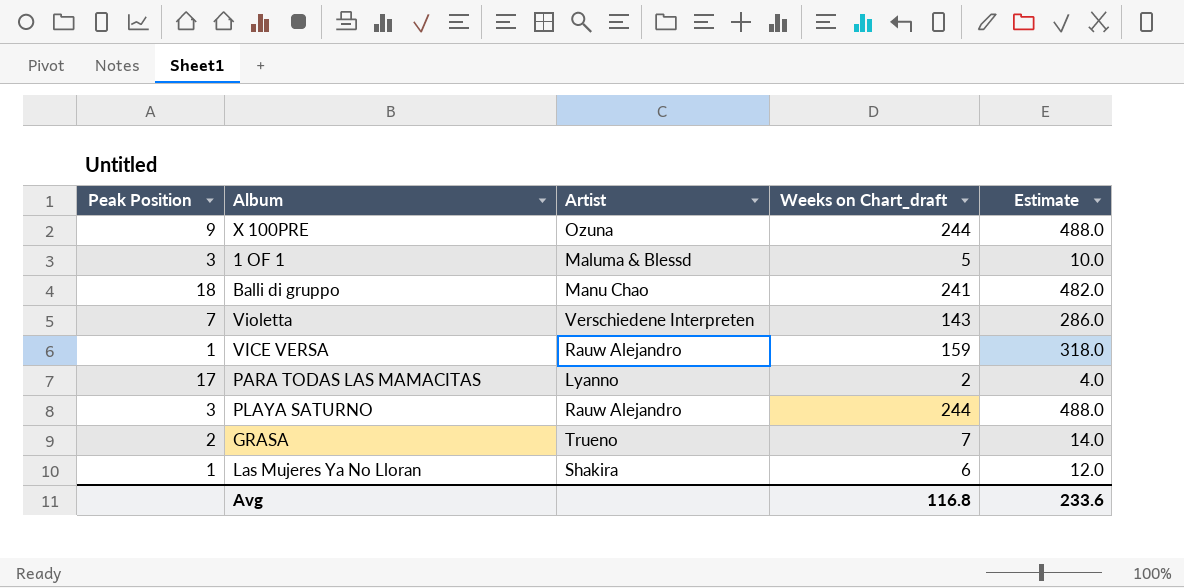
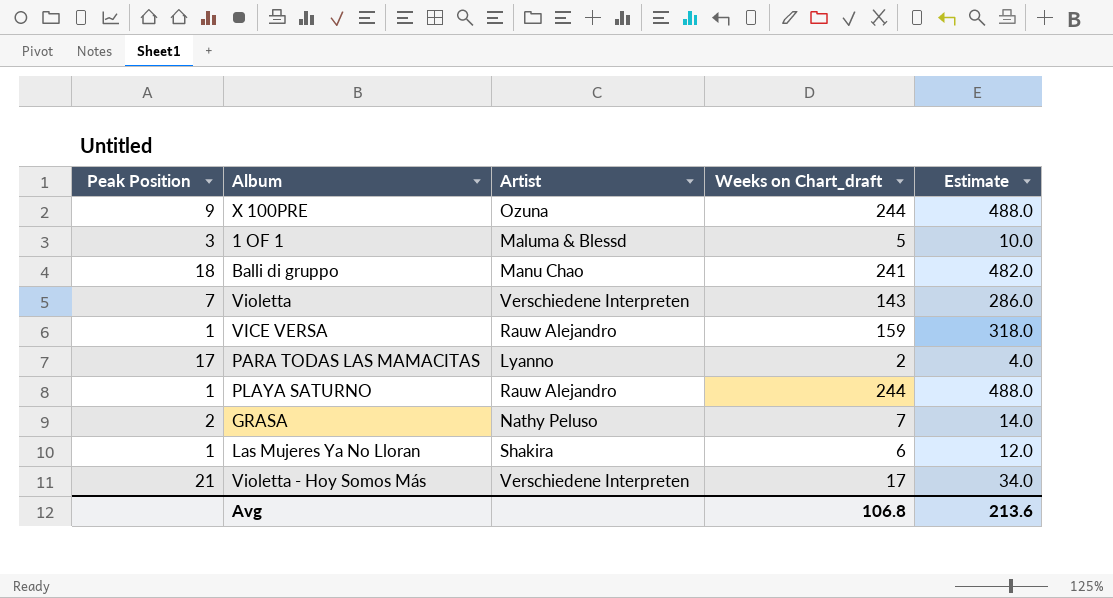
PLAYA SATURNO | Peak Position: 3 -> 1
GRASA | Artist: Trueno -> Nathy Peluso
row Violetta - Hoy Somos Más: none -> 21 | Verschiedene Interpreten | 17 | 34.0
Avg | Weeks on Chart_draft: 116.8 -> 106.8
Avg | Estimate: 233.6 -> 213.6

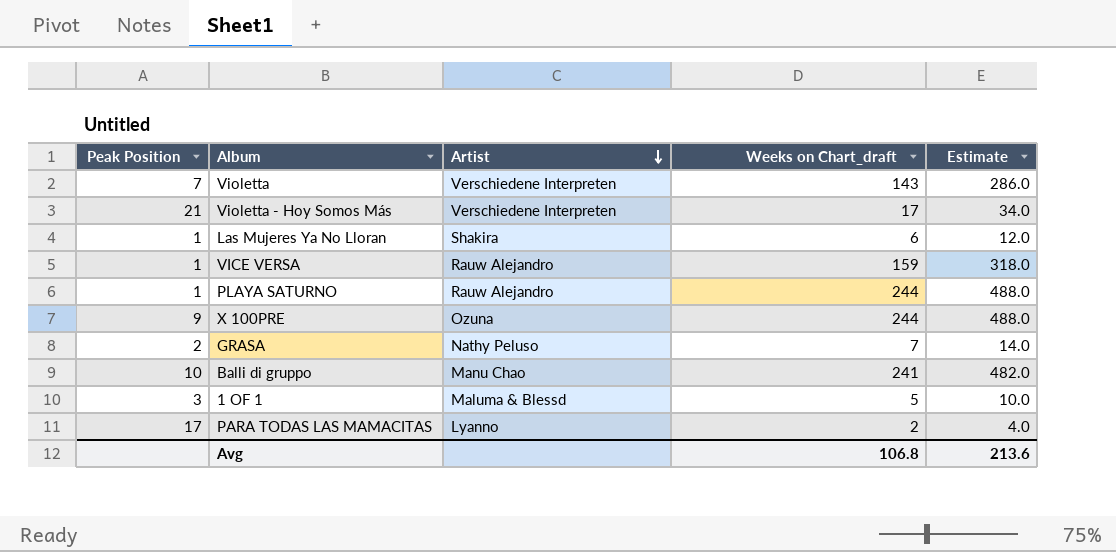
row order: none -> Artist descending
Balli di gruppo | Peak Position: 18 -> 10

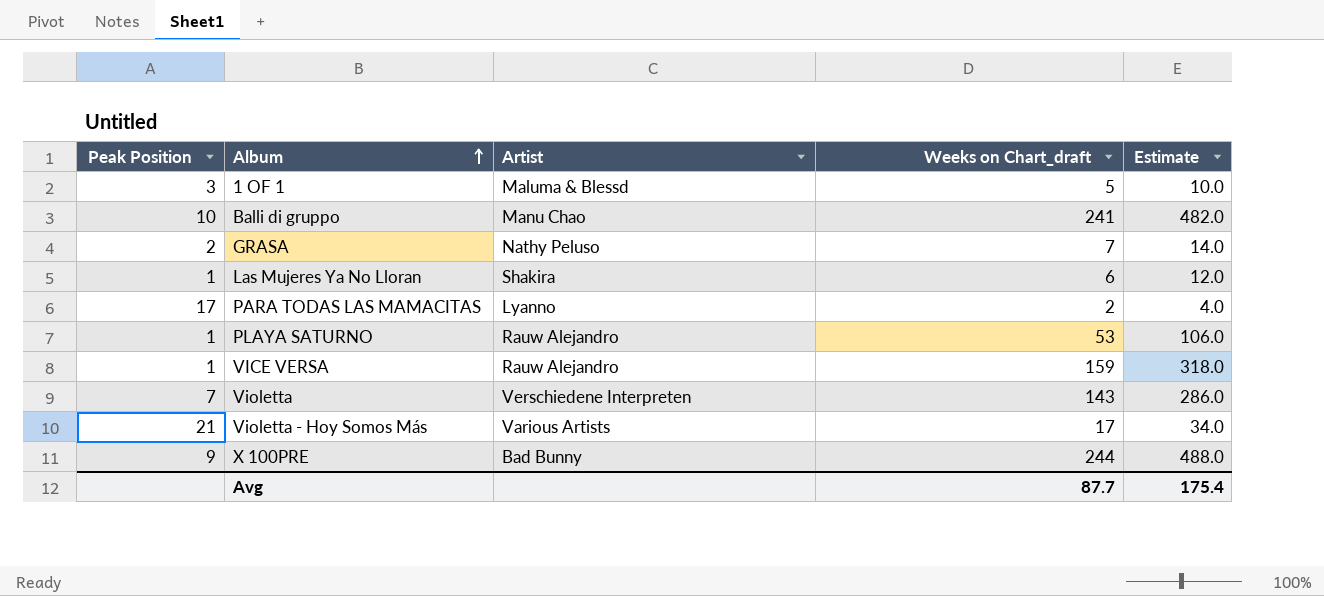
row order: Artist descending -> Album ascending
PLAYA SATURNO | Weeks on Chart_draft: 244 -> 53
PLAYA SATURNO | Estimate: 488.0 -> 106.0
Violetta - Hoy Somos Más | Artist: Verschiedene Interpreten -> Various Artists
X 100PRE | Artist: Ozuna -> Bad Bunny
Avg | Weeks on Chart_draft: 106.8 -> 87.7
Avg | Estimate: 213.6 -> 175.4

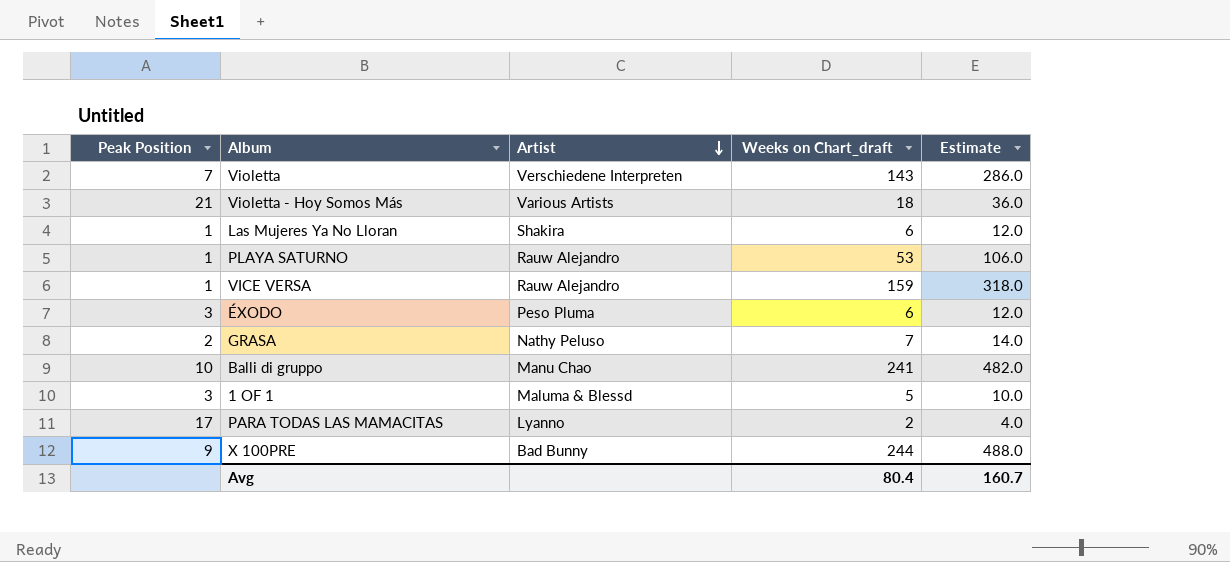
row order: Album ascending -> Artist descending
Violetta - Hoy Somos Más | Weeks on Chart_draft: 17 -> 18
Violetta - Hoy Somos Más | Estimate: 34.0 -> 36.0
row ÉXODO: none -> 3 | Peso Pluma | 6 | 12.0
Avg | Weeks on Chart_draft: 87.7 -> 80.4
Avg | Estimate: 175.4 -> 160.7

